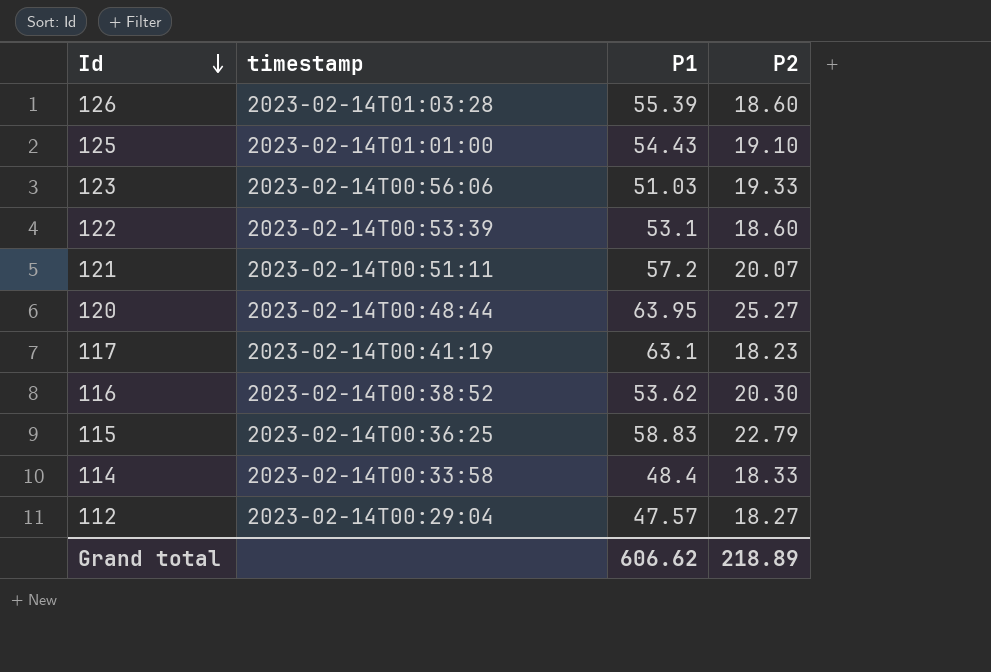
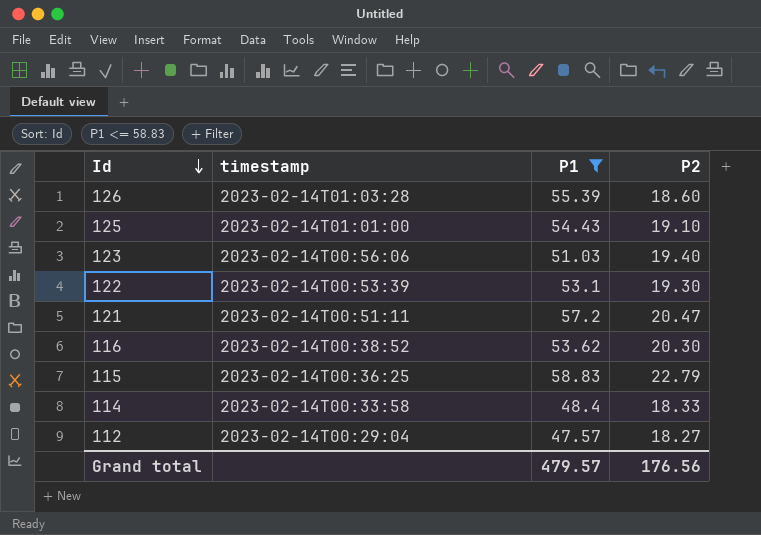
filter: none -> P1 <= 58.83
123 | P2: 19.33 -> 19.40
122 | P2: 18.60 -> 19.30
121 | P2: 20.07 -> 20.47
Grand total | P1: 606.62 -> 479.57
Grand total | P2: 218.89 -> 176.56

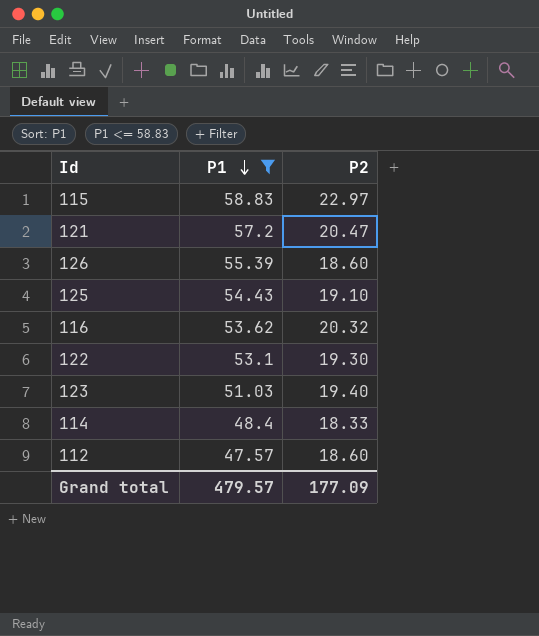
row order: Id descending -> P1 descending
column timestamp | position: 2 -> none
115 | P2: 22.79 -> 22.97
116 | P2: 20.30 -> 20.32
112 | P2: 18.27 -> 18.60
Grand total | P2: 176.56 -> 177.09

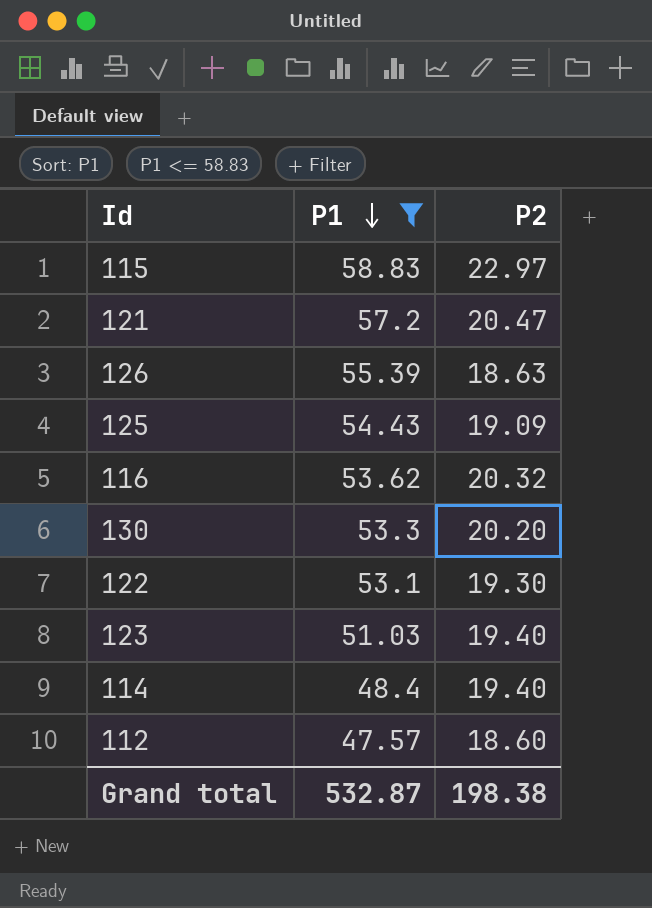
126 | P2: 18.60 -> 18.63
125 | P2: 19.10 -> 19.09
row 130: none -> 53.3 | 20.20
114 | P2: 18.33 -> 19.40
Grand total | P1: 479.57 -> 532.87
Grand total | P2: 177.09 -> 198.38

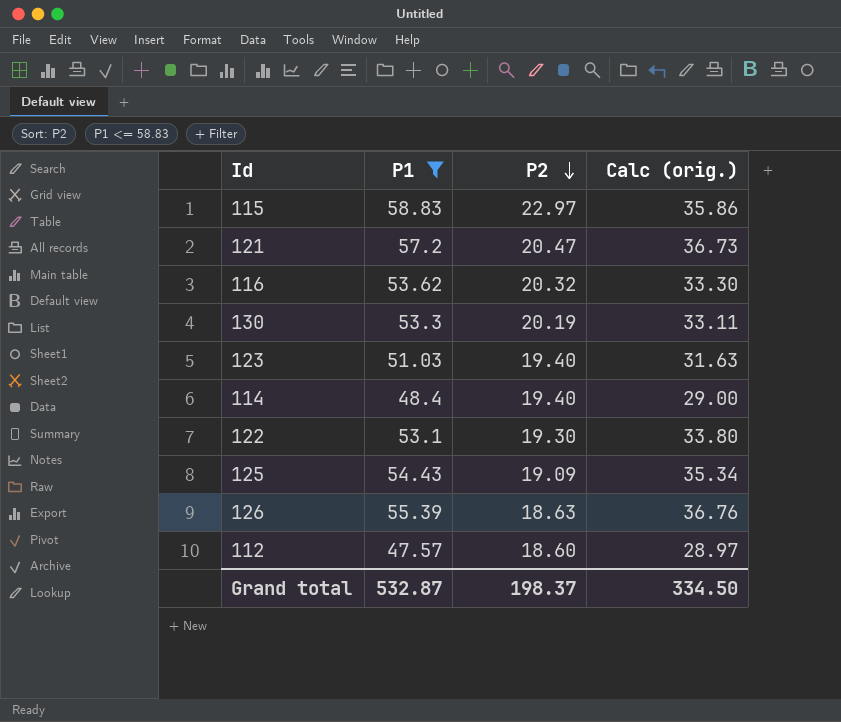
row order: P1 descending -> P2 descending
column Calc (orig.) | formula: none -> [P1] - [P2]
130 | P2: 20.20 -> 20.19
Grand total | P2: 198.38 -> 198.37

